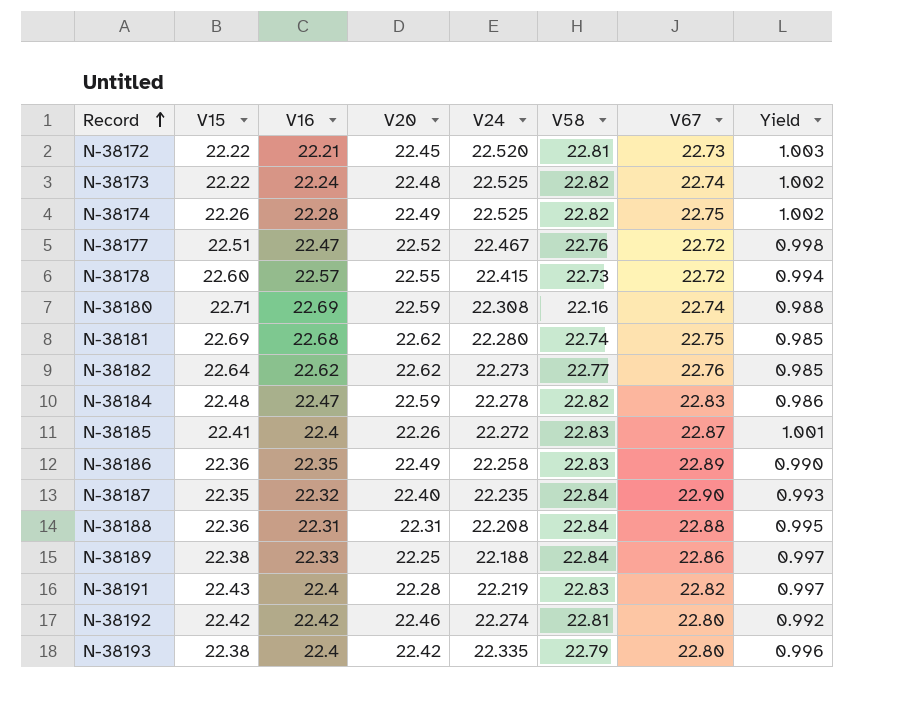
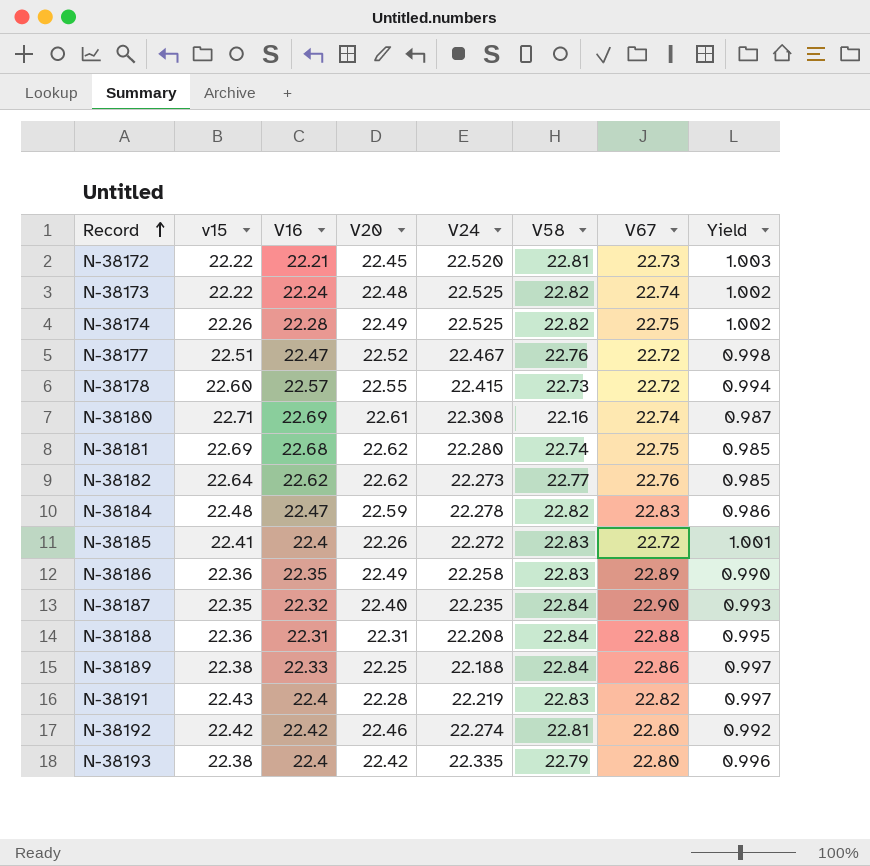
column name: V15 -> v15
N-38180 | V20: 22.59 -> 22.61
N-38180 | Yield: 0.988 -> 0.987
N-38185 | V67: 22.87 -> 22.72

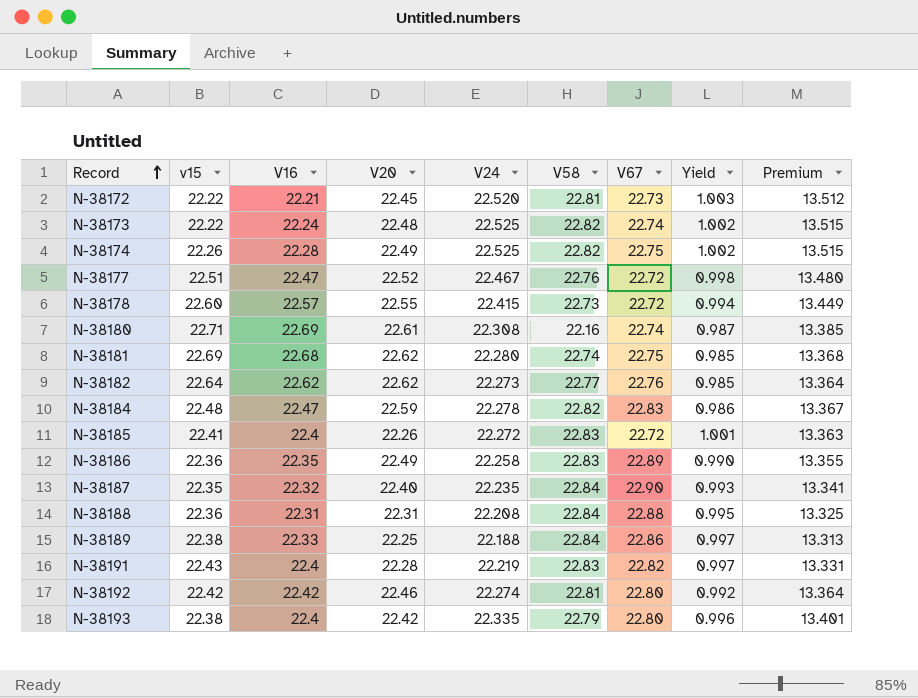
column Premium | formula: none -> [V24] * 0.6

